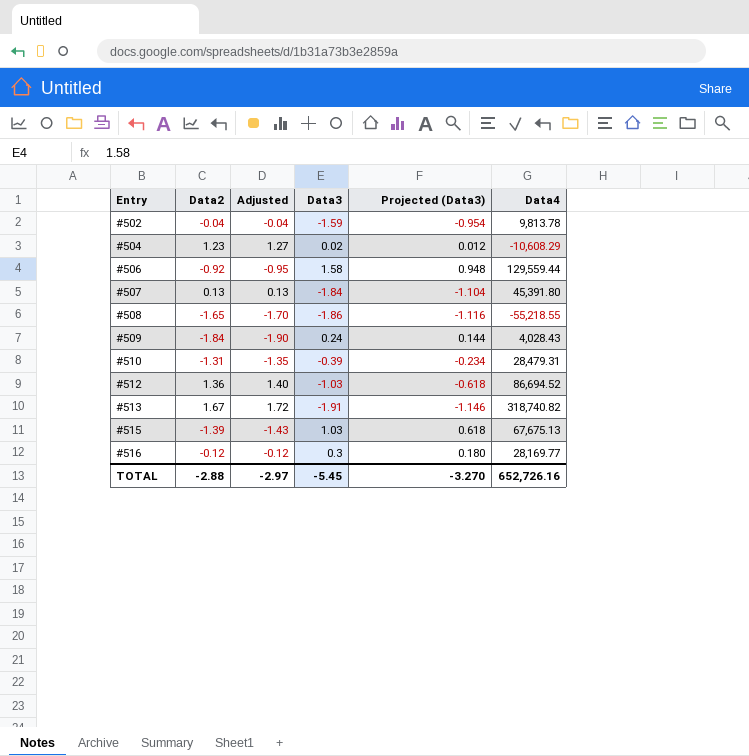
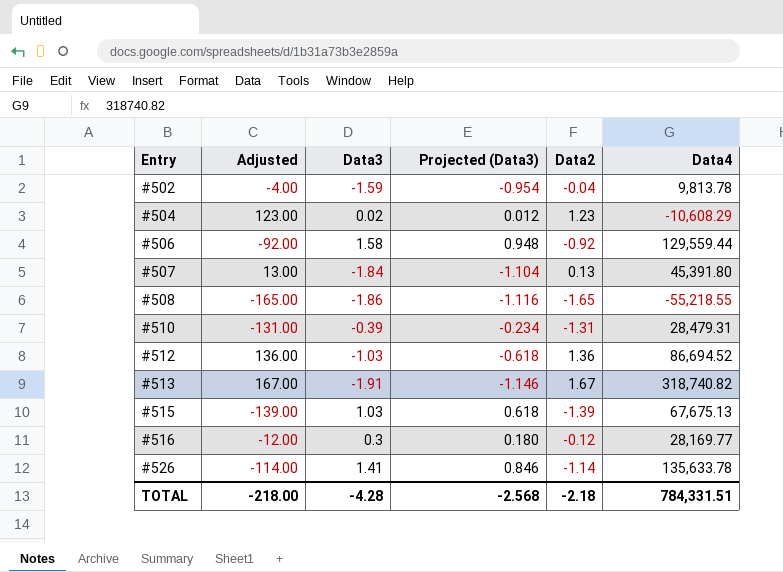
column Adjusted | formula: [Data2] * 1.03 -> [Data2] * 100
column Data2 | position: 2 -> 5
row #509: -1.84 | -1.90 | 0.24 | 0.144 | 4,028.43 -> none
row #526: none -> -114.00 | 1.41 | 0.846 | -1.14 | 135,633.78
TOTAL | Adjusted: -2.97 -> -218.00
TOTAL | Data3: -5.45 -> -4.28
TOTAL | Projected (Data3): -3.270 -> -2.568
TOTAL | Data2: -2.88 -> -2.18
TOTAL | Data4: 652,726.16 -> 784,331.51

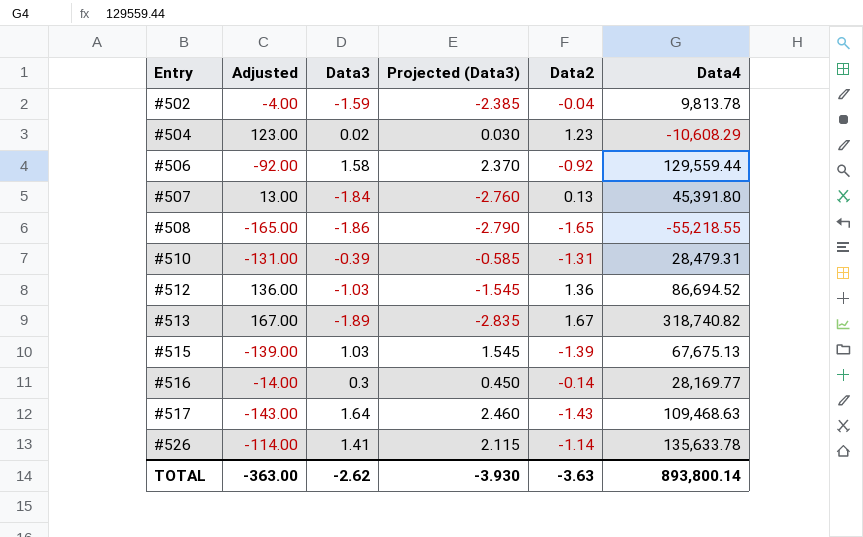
column Projected (Data3) | formula: [Data3] * 0.6 -> [Data3] * 1.5
#513 | Data3: -1.91 -> -1.89
#516 | Adjusted: -12.00 -> -14.00
#516 | Data2: -0.12 -> -0.14
row #517: none -> -143.00 | 1.64 | 2.460 | -1.43 | 109,468.63
TOTAL | Adjusted: -218.00 -> -363.00
TOTAL | Data3: -4.28 -> -2.62
TOTAL | Projected (Data3): -2.568 -> -3.930
TOTAL | Data2: -2.18 -> -3.63
TOTAL | Data4: 784,331.51 -> 893,800.14

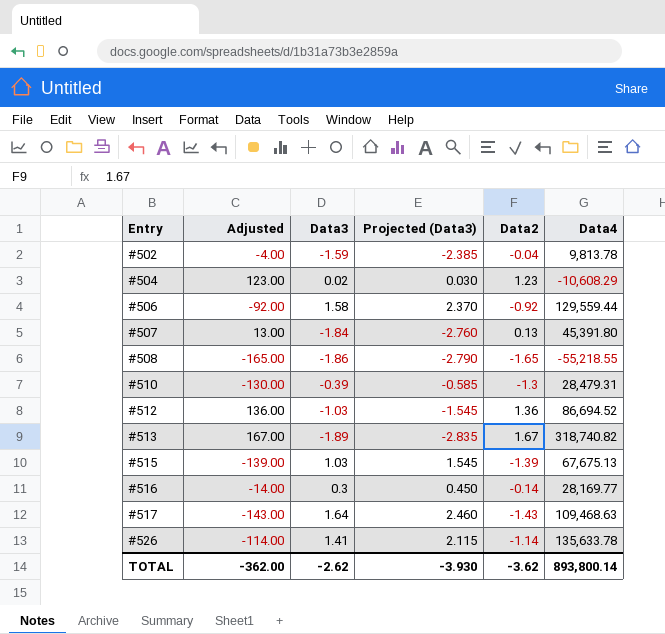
#510 | Adjusted: -131.00 -> -130.00
#510 | Data2: -1.31 -> -1.3
TOTAL | Adjusted: -363.00 -> -362.00
TOTAL | Data2: -3.63 -> -3.62

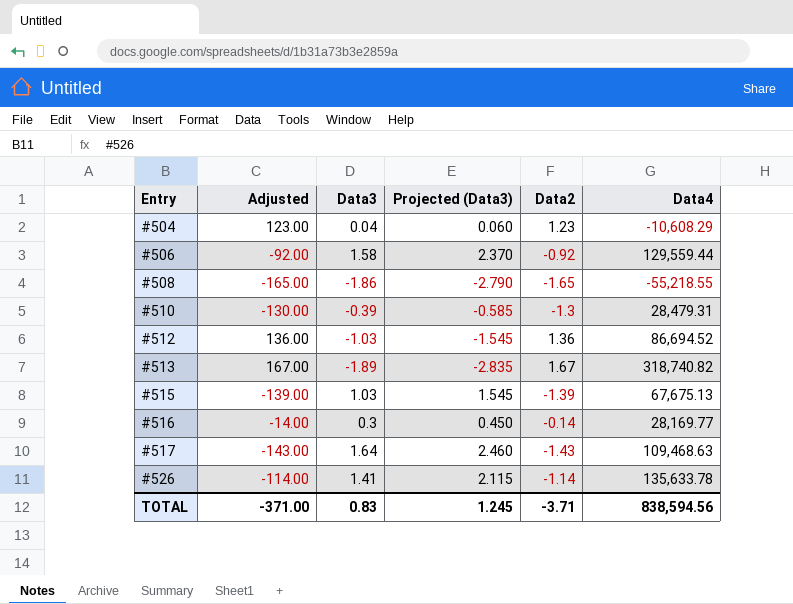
row #502: -4.00 | -1.59 | -2.385 | -0.04 | 9,813.78 -> none
row #507: 13.00 | -1.84 | -2.760 | 0.13 | 45,391.80 -> none
#504 | Data3: 0.02 -> 0.04
#504 | Projected (Data3): 0.030 -> 0.060
TOTAL | Adjusted: -362.00 -> -371.00
TOTAL | Data3: -2.62 -> 0.83
TOTAL | Projected (Data3): -3.930 -> 1.245
TOTAL | Data2: -3.62 -> -3.71
TOTAL | Data4: 893,800.14 -> 838,594.56

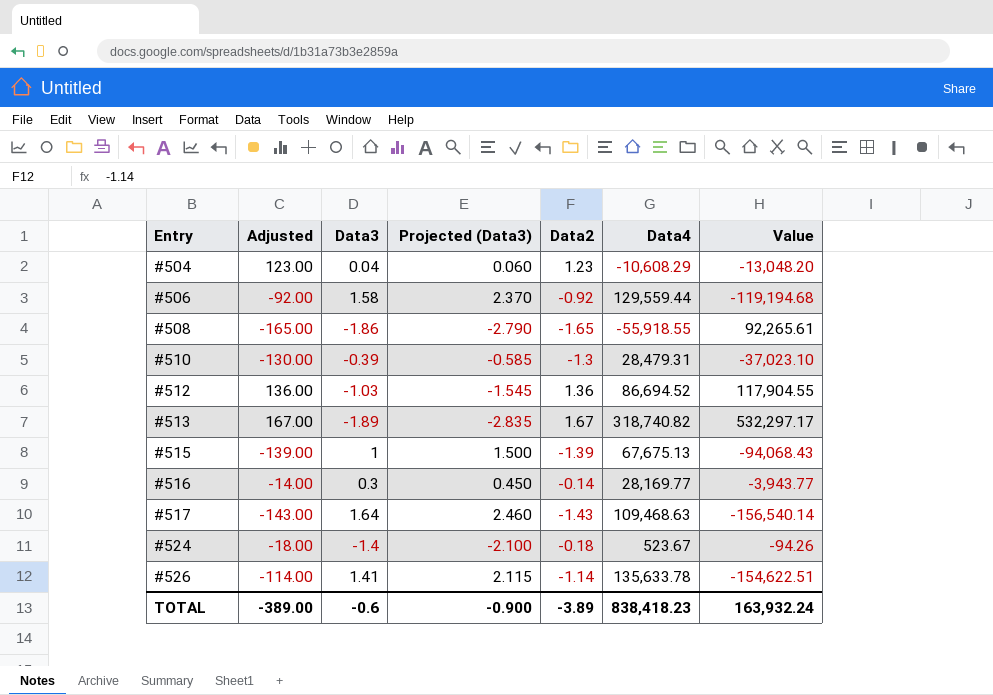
column Value | formula: none -> [Data2] * [Data4]
#508 | Data4: -55,218.55 -> -55,918.55
#515 | Data3: 1.03 -> 1
#515 | Projected (Data3): 1.545 -> 1.500
row #524: none -> -18.00 | -1.4 | -2.100 | -0.18 | 523.67 | -94.26
TOTAL | Adjusted: -371.00 -> -389.00
TOTAL | Data3: 0.83 -> -0.6
TOTAL | Projected (Data3): 1.245 -> -0.900
TOTAL | Data2: -3.71 -> -3.89
TOTAL | Data4: 838,594.56 -> 838,418.23

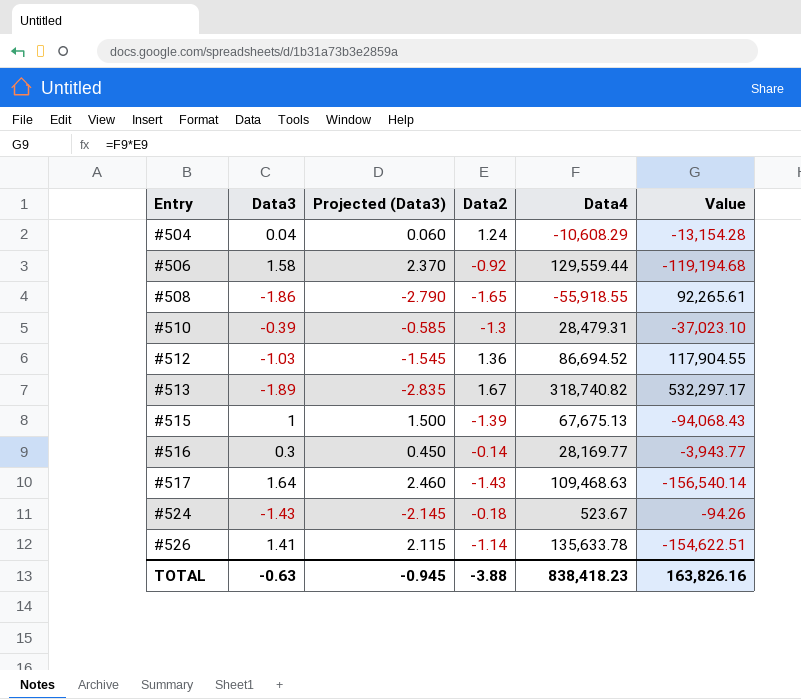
column Adjusted | formula: [Data2] * 100 -> none
#504 | Data2: 1.23 -> 1.24
#504 | Value: -13,048.20 -> -13,154.28
#524 | Data3: -1.4 -> -1.43
#524 | Projected (Data3): -2.100 -> -2.145
TOTAL | Data3: -0.6 -> -0.63
TOTAL | Projected (Data3): -0.900 -> -0.945
TOTAL | Data2: -3.89 -> -3.88
TOTAL | Value: 163,932.24 -> 163,826.16

